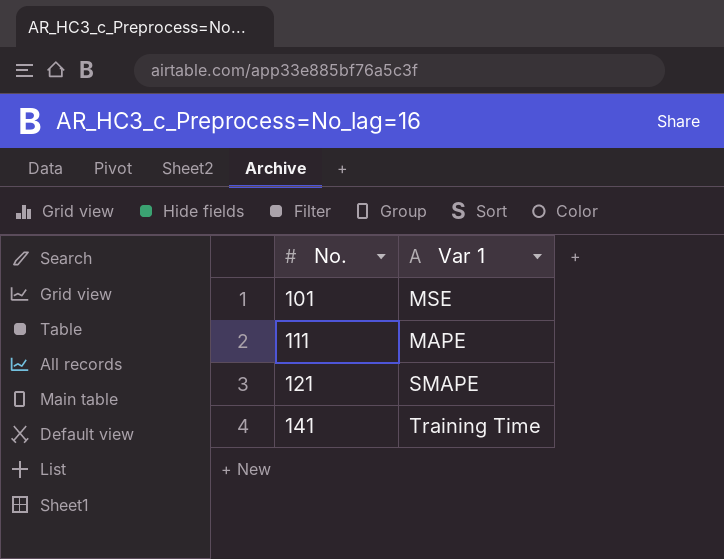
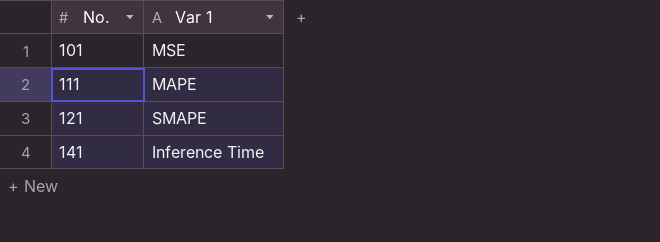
141 | Var 1: Training Time -> Inference Time

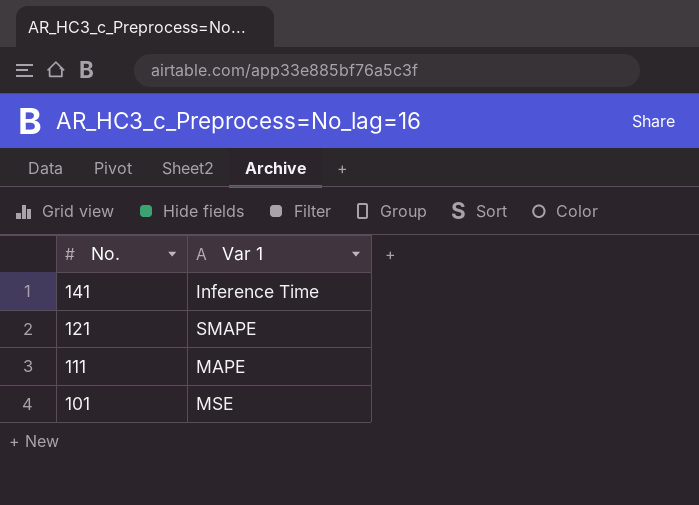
row order: No. ascending -> No. descending

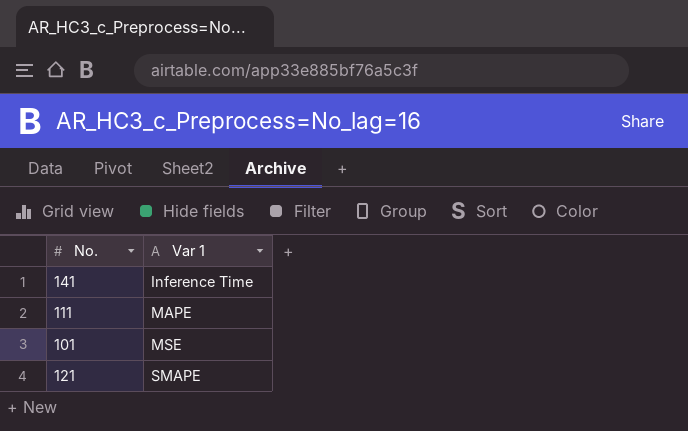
row order: No. descending -> Var 1 ascending

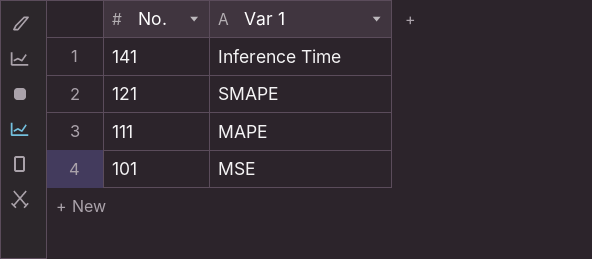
row order: Var 1 ascending -> No. descending

